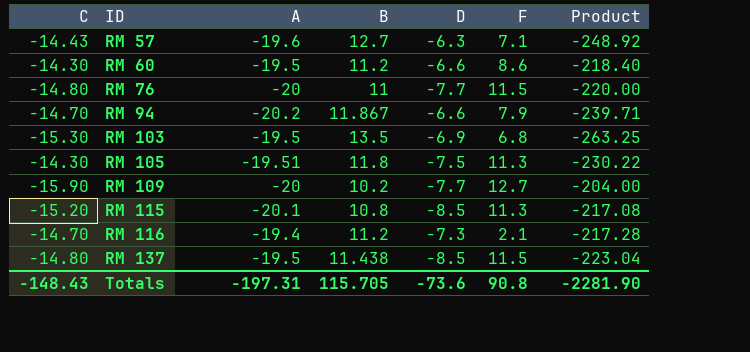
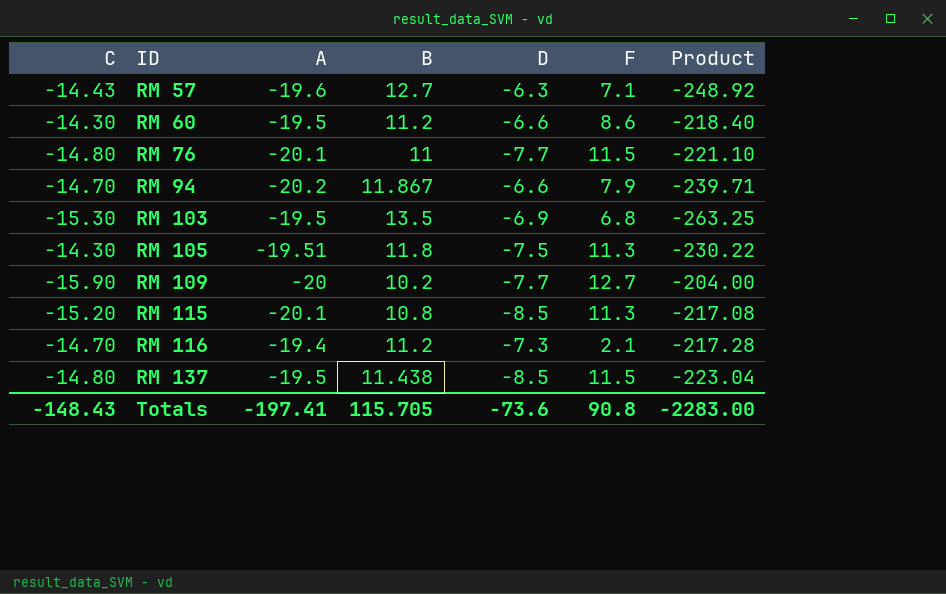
RM 76 | A: -20 -> -20.1
RM 76 | Product: -220.00 -> -221.10
Totals | A: -197.31 -> -197.41
Totals | Product: -2281.90 -> -2283.00

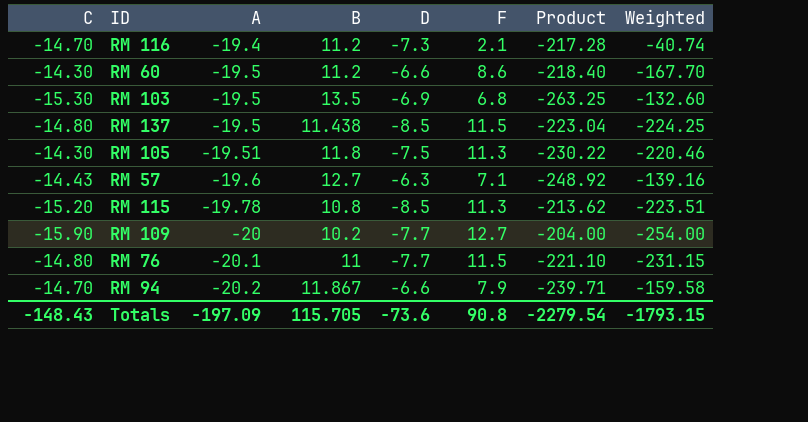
row order: ID ascending -> A descending
column Weighted | formula: none -> [A] * [F]
RM 115 | A: -20.1 -> -19.78
RM 115 | Product: -217.08 -> -213.62
Totals | A: -197.41 -> -197.09
Totals | Product: -2283.00 -> -2279.54

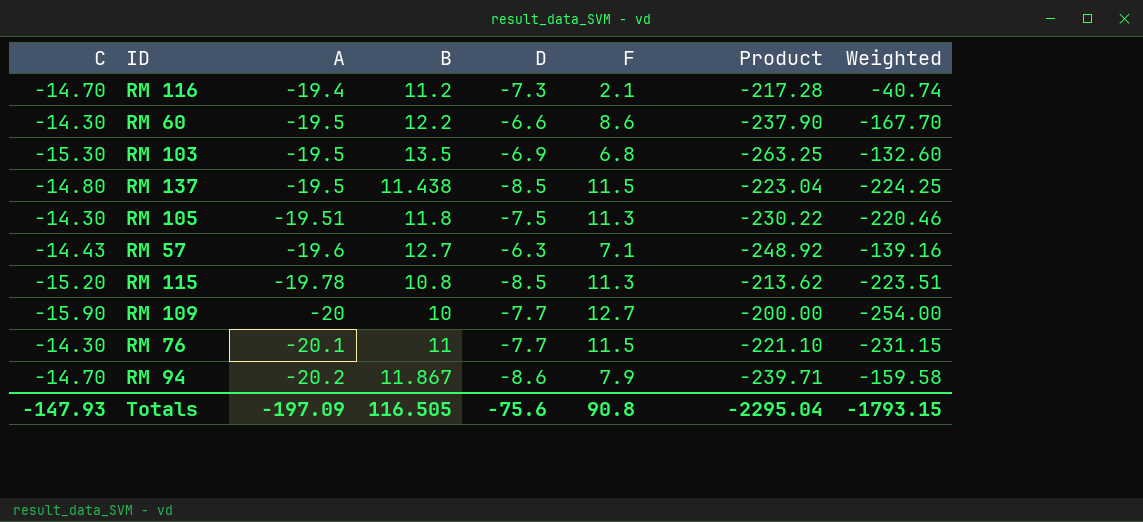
RM 60 | B: 11.2 -> 12.2
RM 60 | Product: -218.40 -> -237.90
RM 109 | B: 10.2 -> 10
RM 109 | Product: -204.00 -> -200.00
RM 76 | C: -14.80 -> -14.30
RM 94 | D: -6.6 -> -8.6
Totals | C: -148.43 -> -147.93
Totals | B: 115.705 -> 116.505
Totals | D: -73.6 -> -75.6
Totals | Product: -2279.54 -> -2295.04

